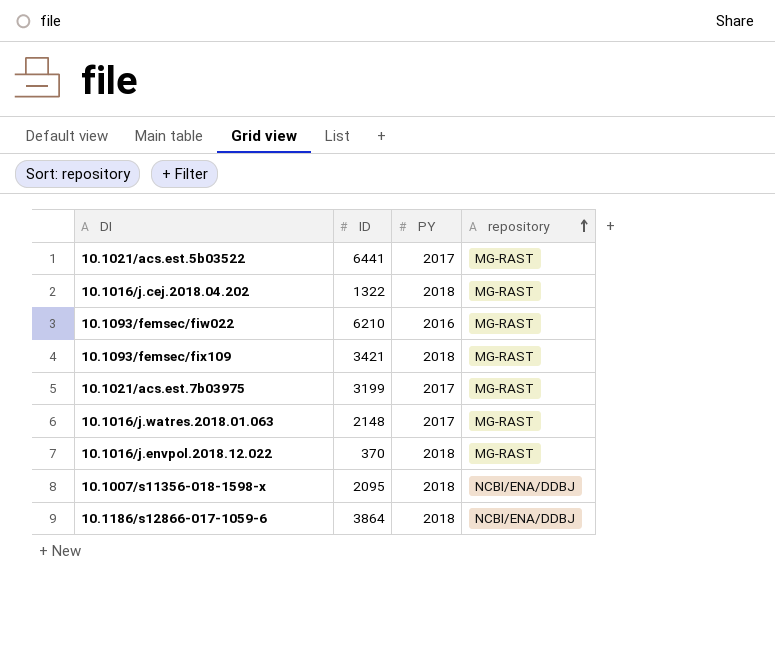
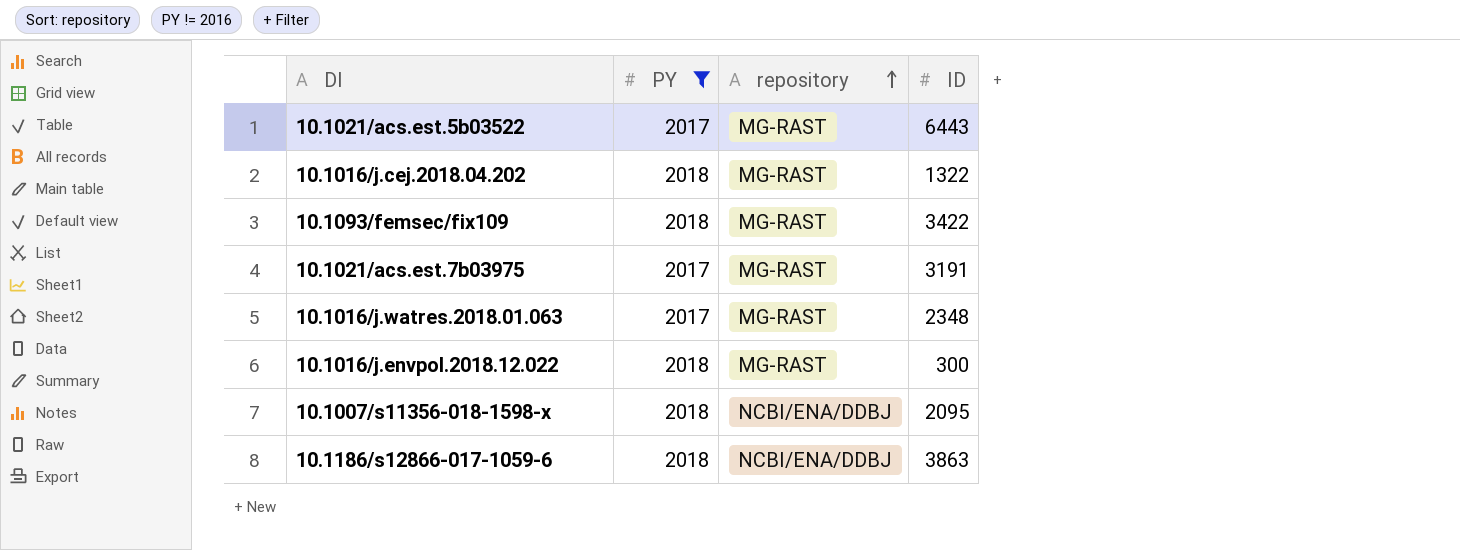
filter: none -> PY != 2016
column ID | position: 2 -> 4
10.1021/acs.est.5b03522 | ID: 6441 -> 6443
10.1093/femsec/fix109 | ID: 3421 -> 3422
10.1021/acs.est.7b03975 | ID: 3199 -> 3191
10.1016/j.watres.2018.01.063 | ID: 2148 -> 2348
10.1016/j.envpol.2018.12.022 | ID: 370 -> 300
10.1186/s12866-017-1059-6 | ID: 3864 -> 3863

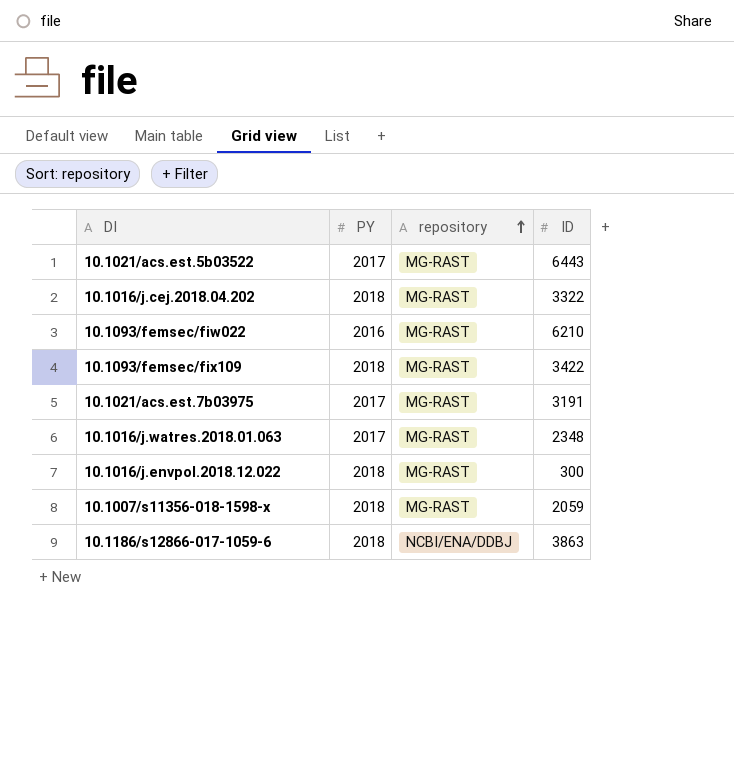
filter: PY != 2016 -> none
10.1016/j.cej.2018.04.202 | ID: 1322 -> 3322
10.1007/s11356-018-1598-x | repository: NCBI/ENA/DDBJ -> MG-RAST
10.1007/s11356-018-1598-x | ID: 2095 -> 2059

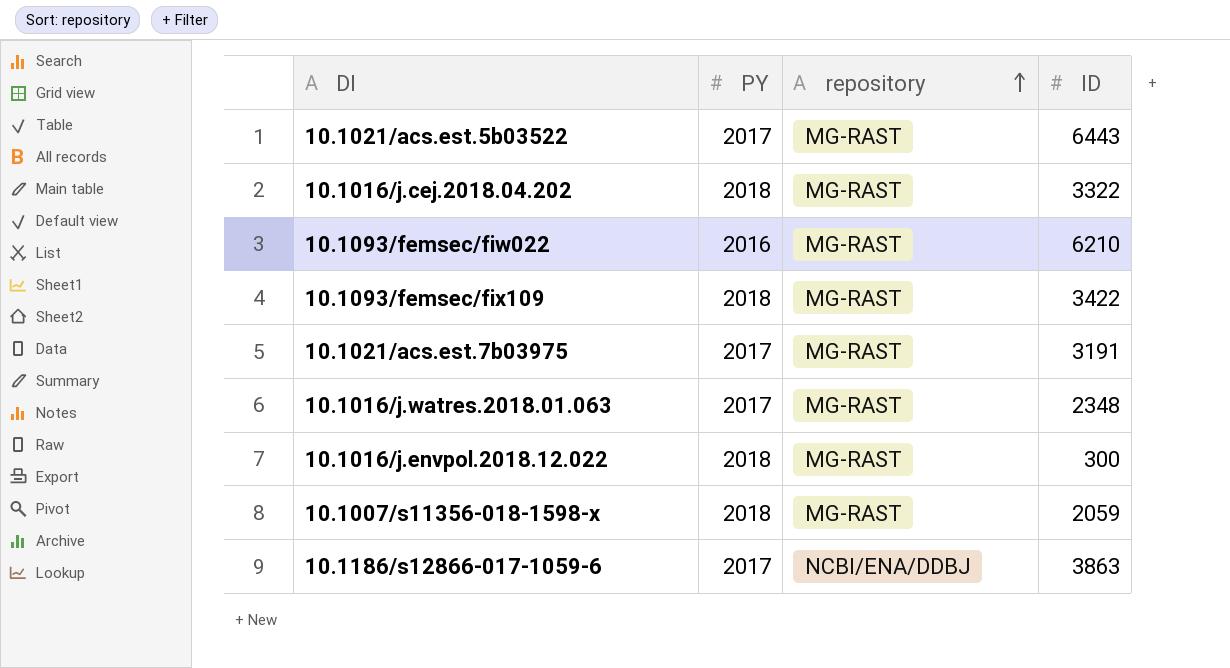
10.1186/s12866-017-1059-6 | PY: 2018 -> 2017

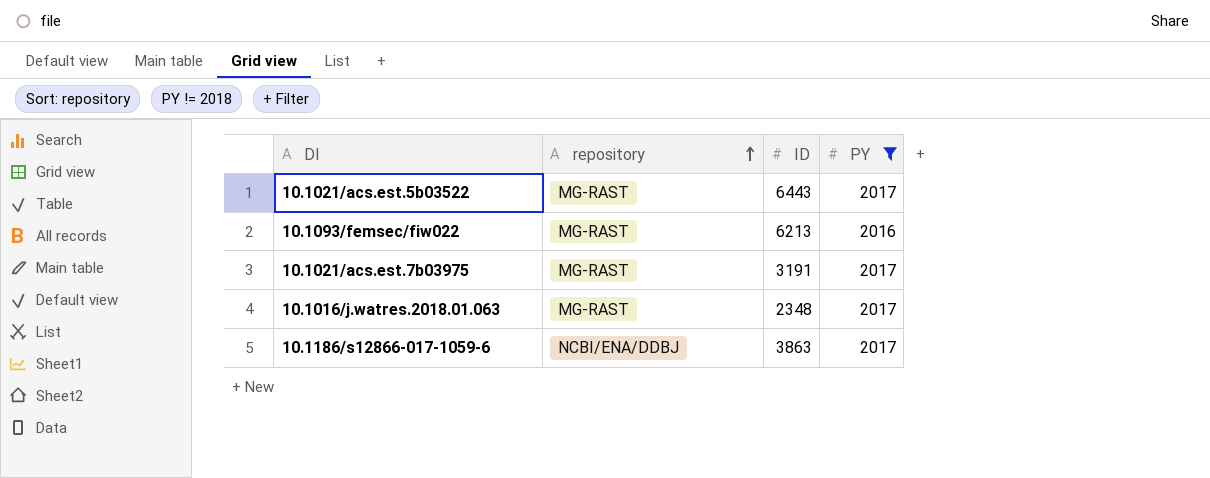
filter: none -> PY != 2018
column PY | position: 2 -> 4
10.1093/femsec/fiw022 | ID: 6210 -> 6213

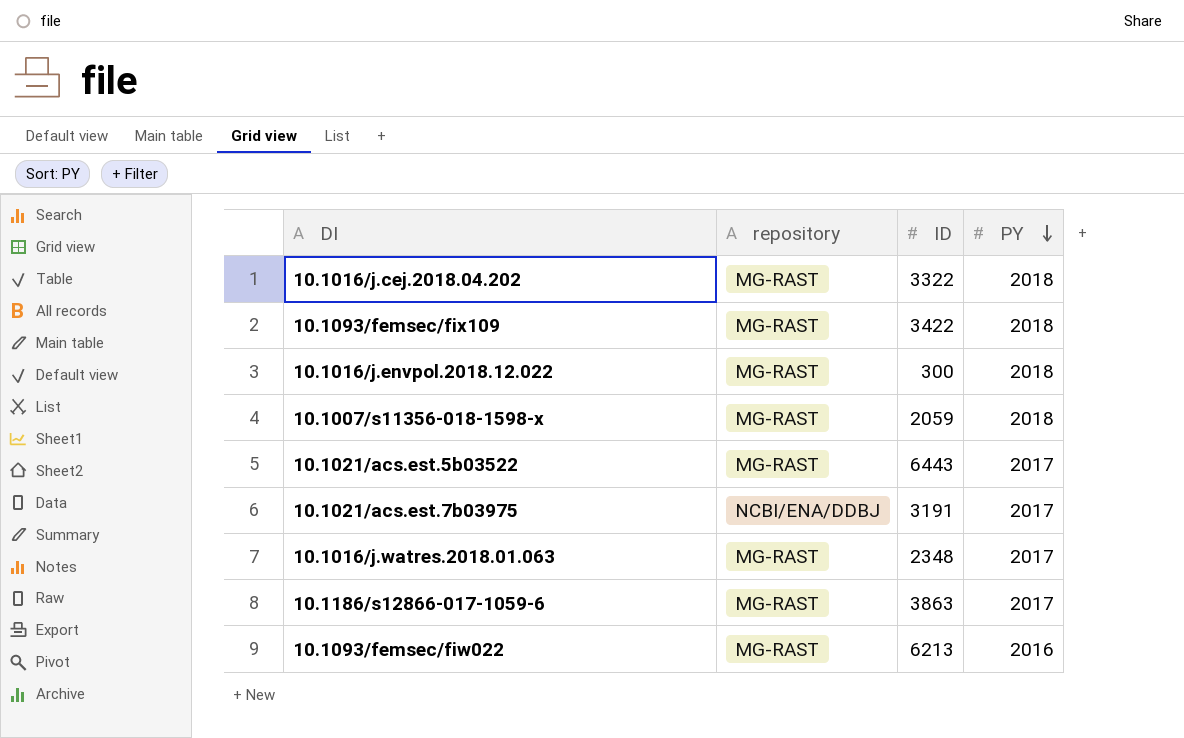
filter: PY != 2018 -> none
row order: repository ascending -> PY descending
10.1021/acs.est.7b03975 | repository: MG-RAST -> NCBI/ENA/DDBJ
10.1186/s12866-017-1059-6 | repository: NCBI/ENA/DDBJ -> MG-RAST

